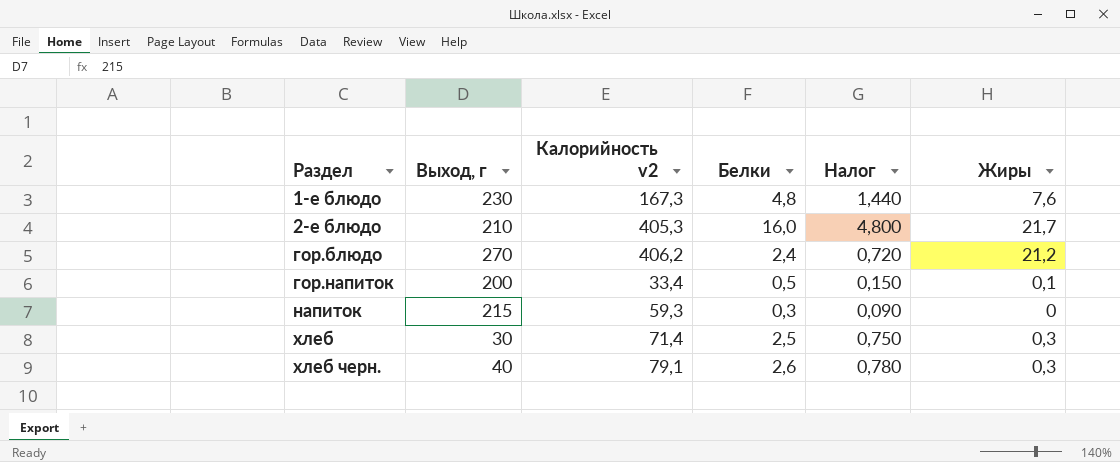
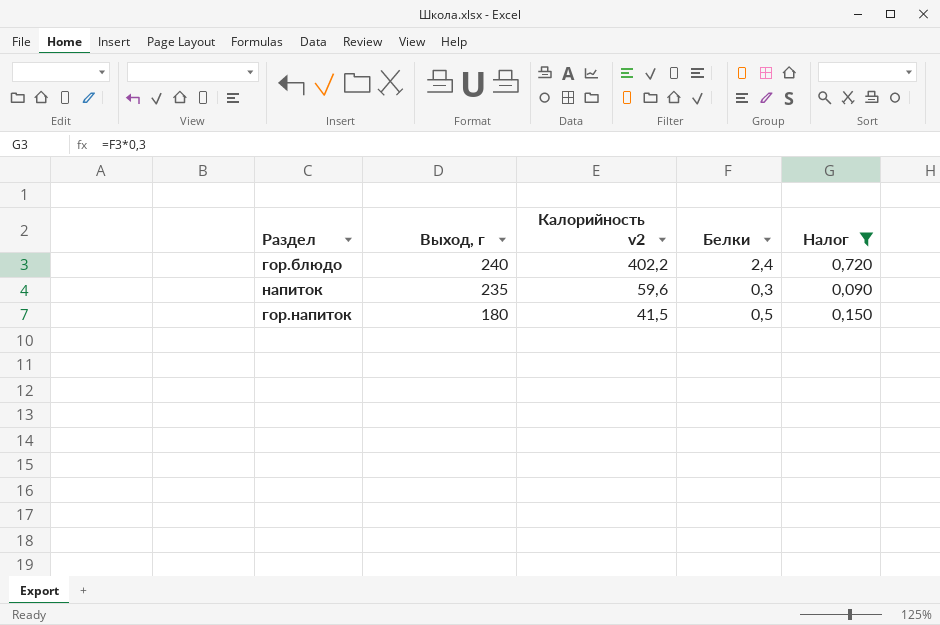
filter: none -> Налог <= 0,720
row order: Раздел ascending -> Выход, г descending
column Жиры | position: 6 -> none
гор.блюдо | Выход, г: 270 -> 240
гор.блюдо | Калорийность v2: 406,2 -> 402,2
напиток | Выход, г: 215 -> 235
напиток | Калорийность v2: 59,3 -> 59,6
гор.напиток | Выход, г: 200 -> 180
гор.напиток | Калорийность v2: 33,4 -> 41,5

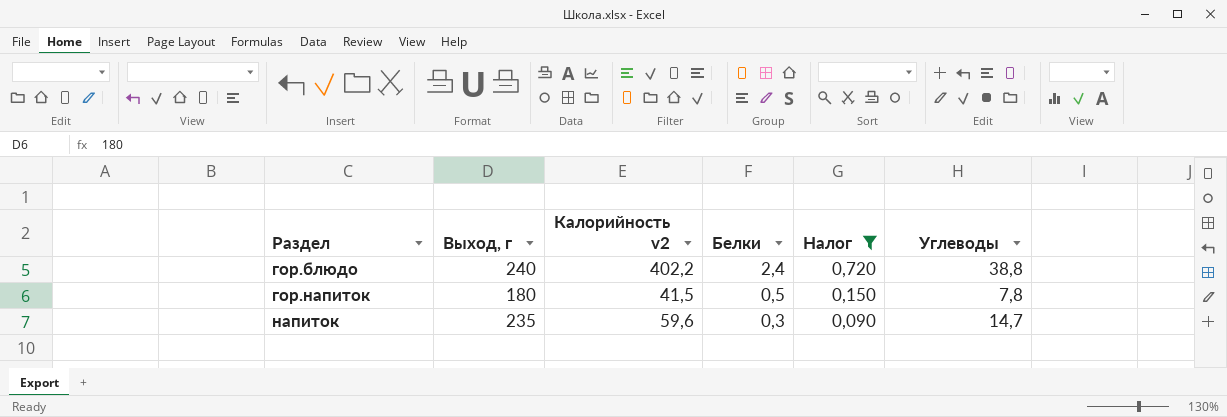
row order: Выход, г descending -> Раздел ascending
column Углеводы | position: none -> 6

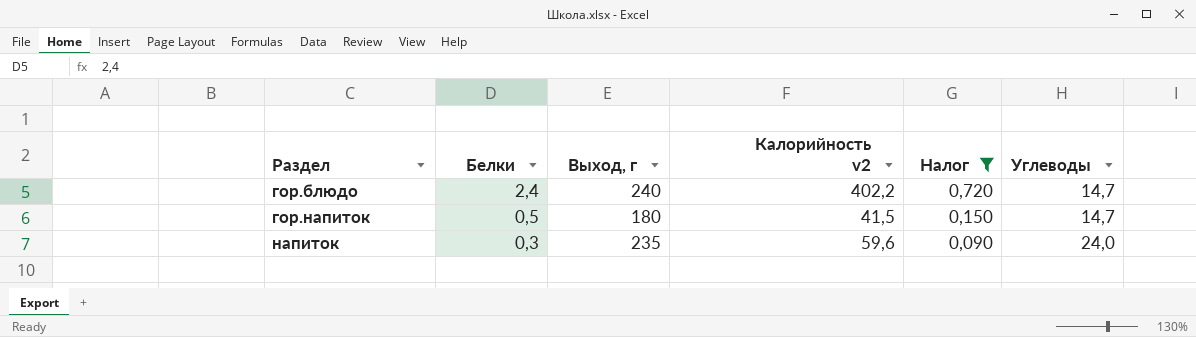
column Белки | position: 4 -> 2
гор.блюдо | Углеводы: 38,8 -> 14,7
гор.напиток | Углеводы: 7,8 -> 14,7
напиток | Углеводы: 14,7 -> 24,0

